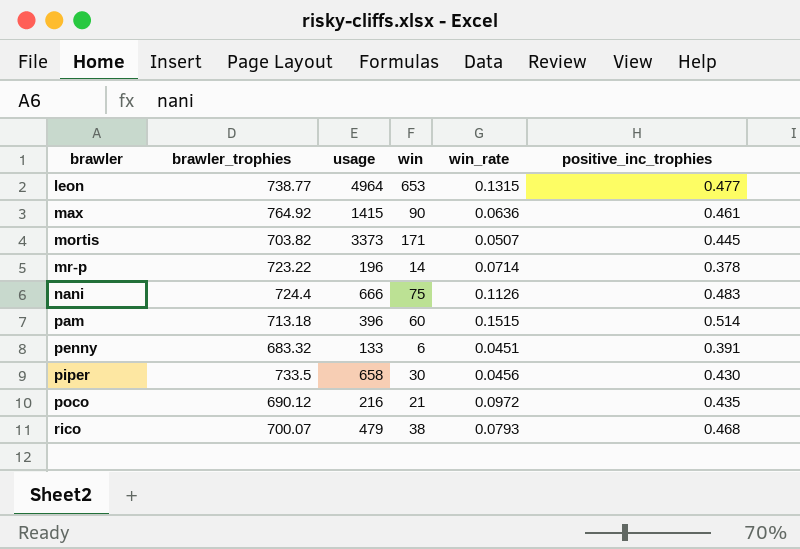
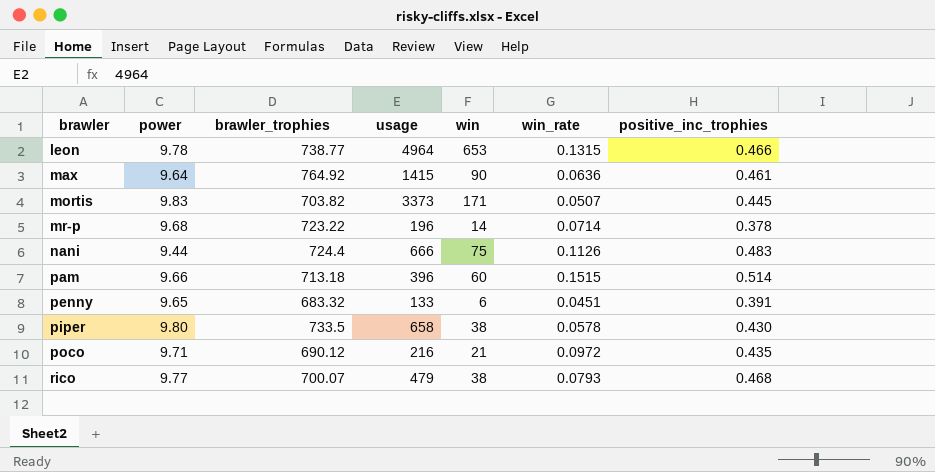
column power | position: none -> 2
leon | positive_inc_trophies: 0.477 -> 0.466
piper | win: 30 -> 38
piper | win_rate: 0.0456 -> 0.0578

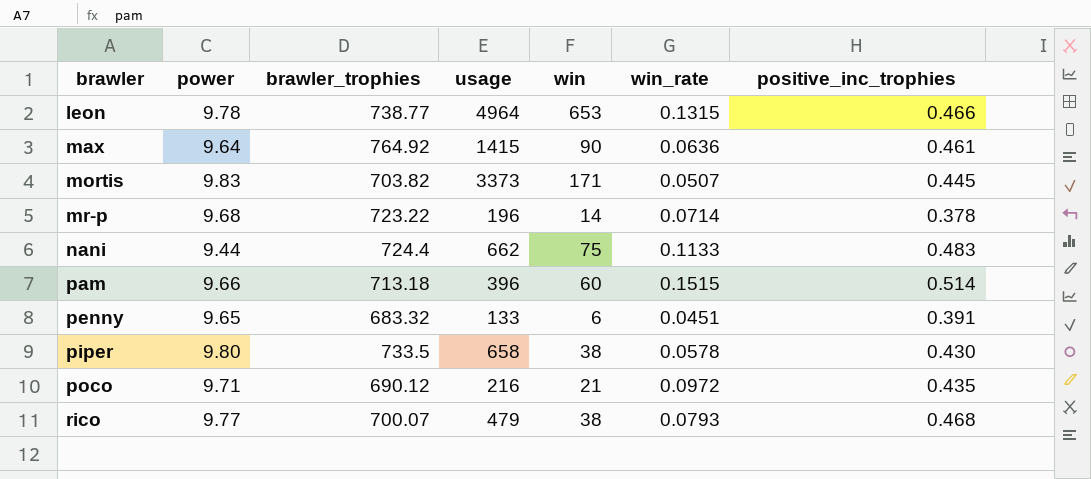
nani | usage: 666 -> 662
nani | win_rate: 0.1126 -> 0.1133

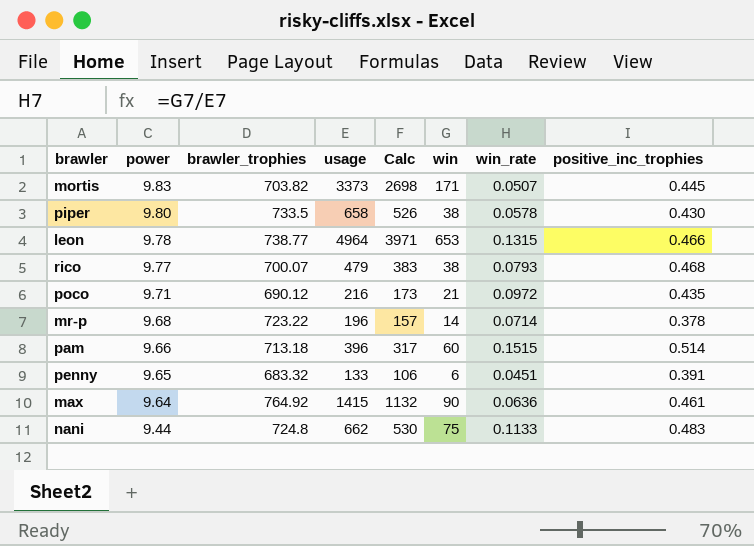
row order: brawler ascending -> power descending
column Calc | formula: none -> [usage] * 0.8
nani | brawler_trophies: 724.4 -> 724.8

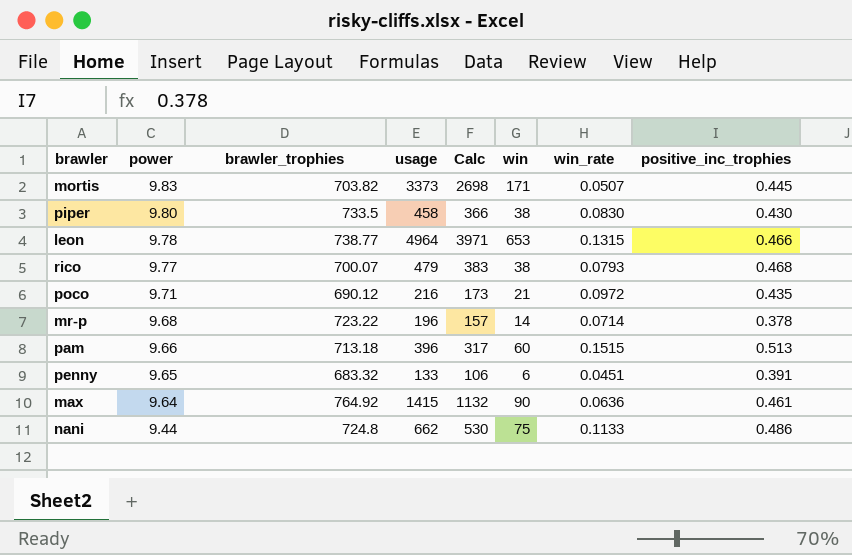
piper | usage: 658 -> 458
piper | Calc: 526 -> 366
piper | win_rate: 0.0578 -> 0.0830
pam | positive_inc_trophies: 0.514 -> 0.513
nani | positive_inc_trophies: 0.483 -> 0.486

